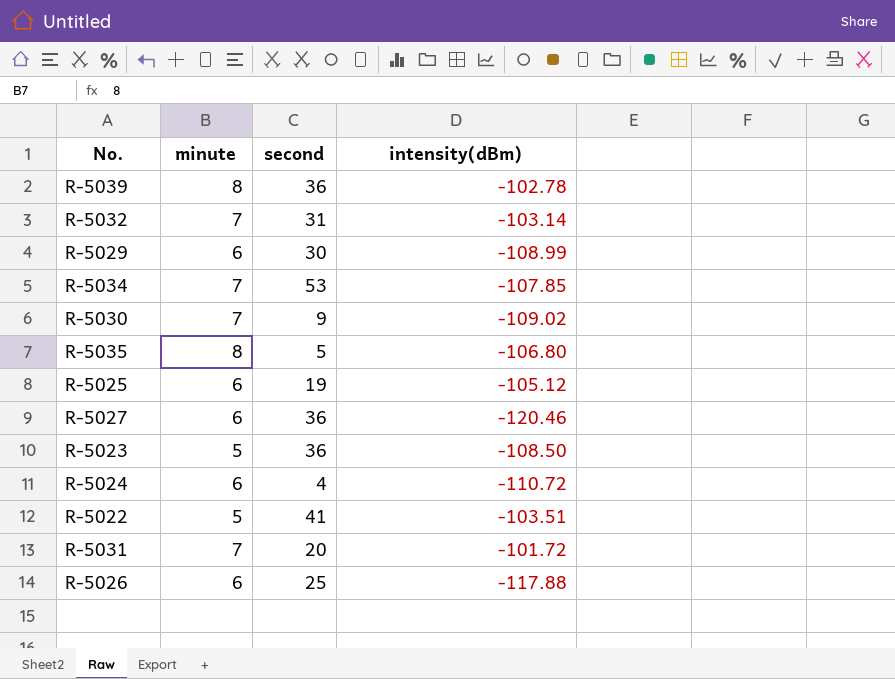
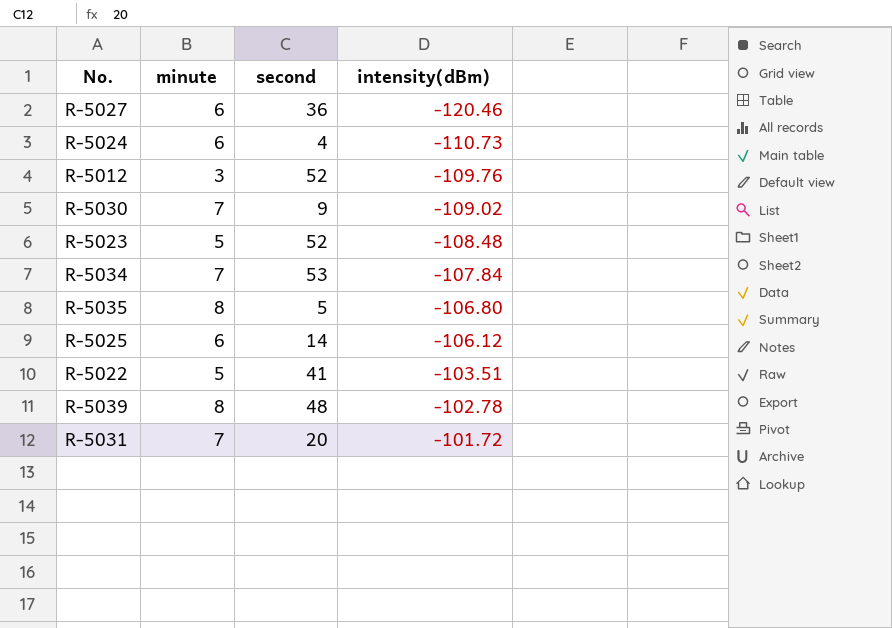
row order: none -> intensity(dBm) ascending
row R-5032: 7 | 31 | -103.14 -> none
row R-5029: 6 | 30 | -108.99 -> none
row R-5026: 6 | 25 | -117.88 -> none
R-5024 | intensity(dBm): -110.72 -> -110.73
row R-5012: none -> 3 | 52 | -109.76
R-5023 | second: 36 -> 52
R-5023 | intensity(dBm): -108.50 -> -108.48
R-5034 | intensity(dBm): -107.85 -> -107.84
R-5025 | second: 19 -> 14
R-5025 | intensity(dBm): -105.12 -> -106.12
R-5039 | second: 36 -> 48

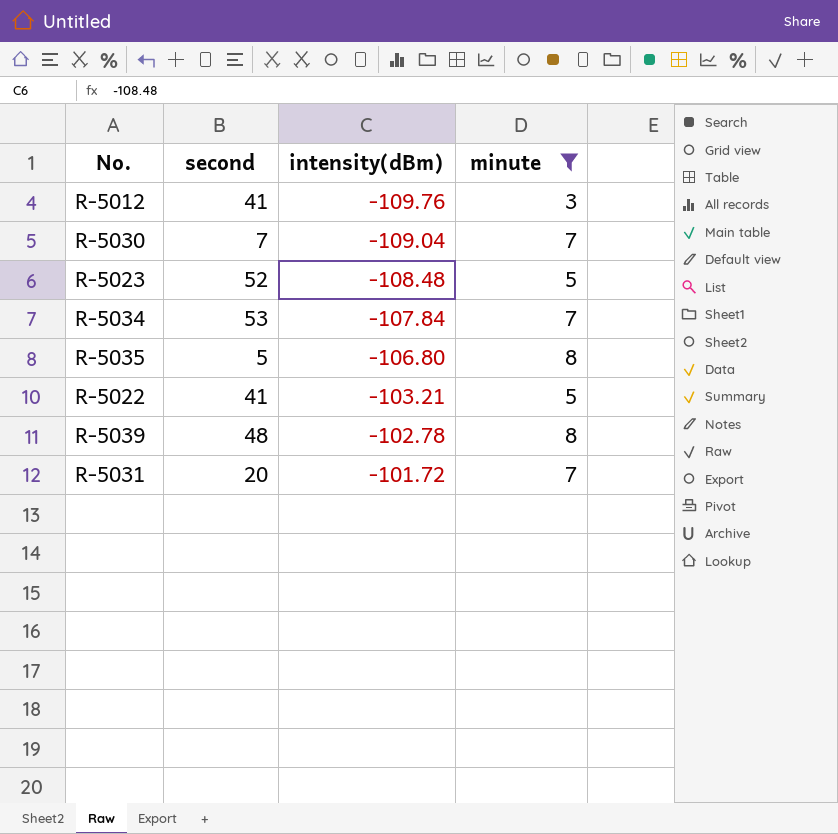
filter: none -> minute != 6
column minute | position: 2 -> 4
R-5012 | second: 52 -> 41
R-5030 | second: 9 -> 7
R-5030 | intensity(dBm): -109.02 -> -109.04
R-5022 | intensity(dBm): -103.51 -> -103.21

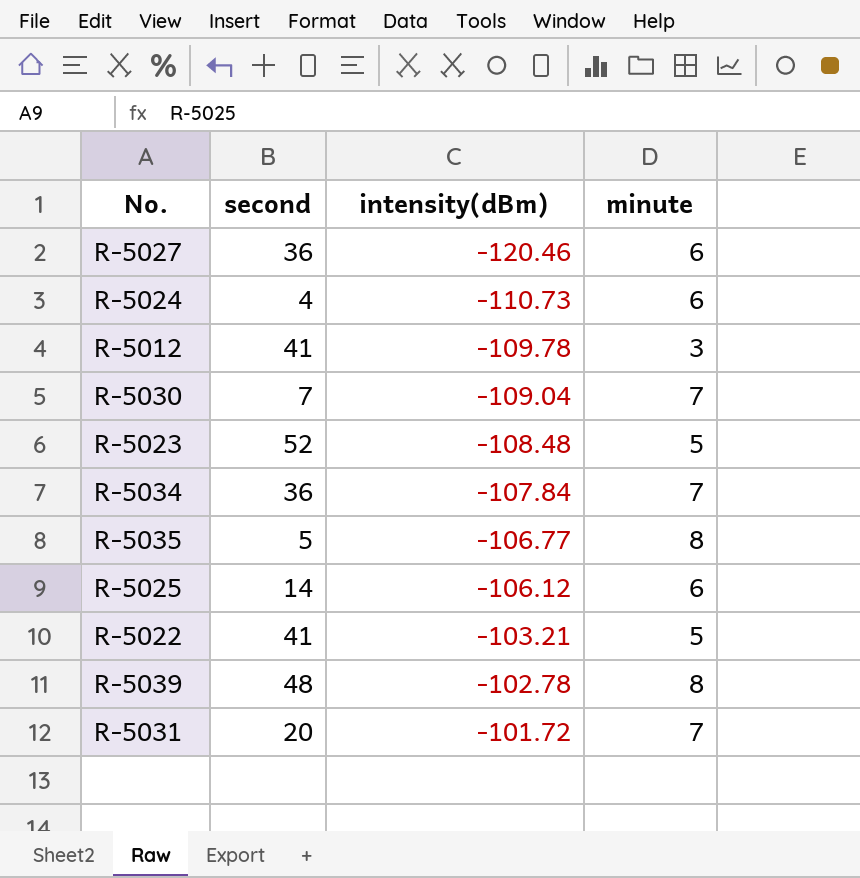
filter: minute != 6 -> none
R-5012 | intensity(dBm): -109.76 -> -109.78
R-5034 | second: 53 -> 36
R-5035 | intensity(dBm): -106.80 -> -106.77

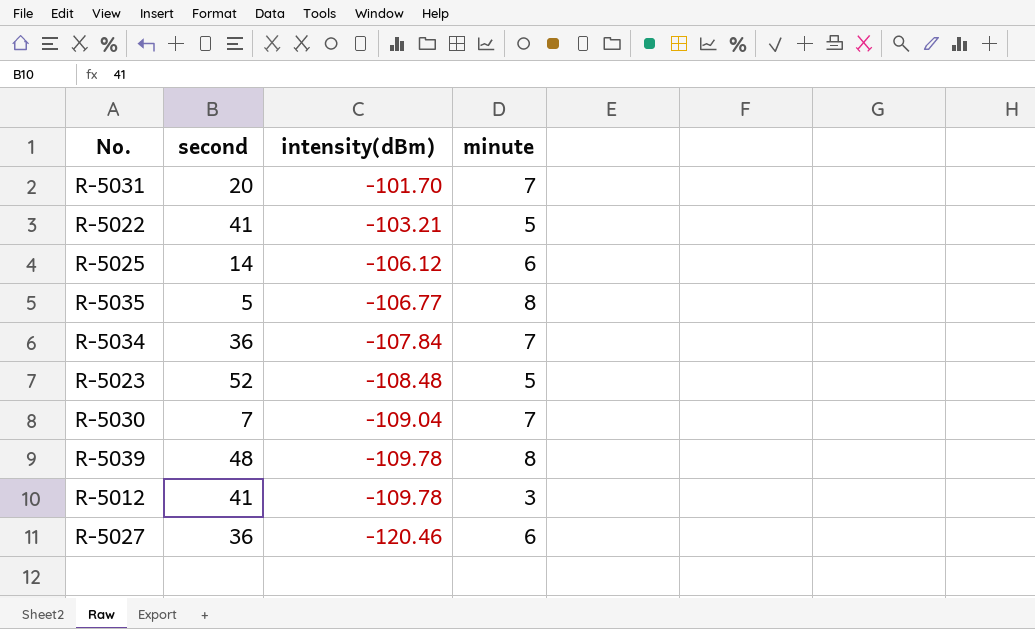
row order: intensity(dBm) ascending -> intensity(dBm) descending
row R-5024: 4 | -110.73 | 6 -> none
R-5031 | intensity(dBm): -101.72 -> -101.70
R-5039 | intensity(dBm): -102.78 -> -109.78

